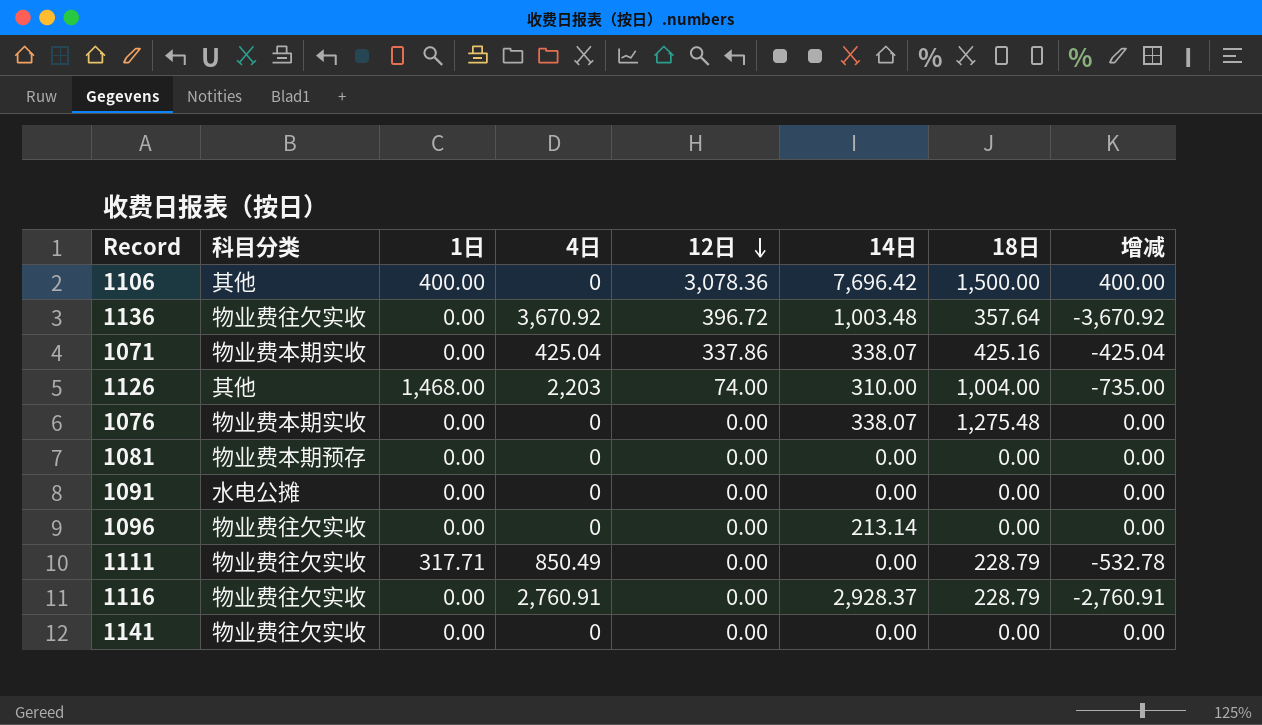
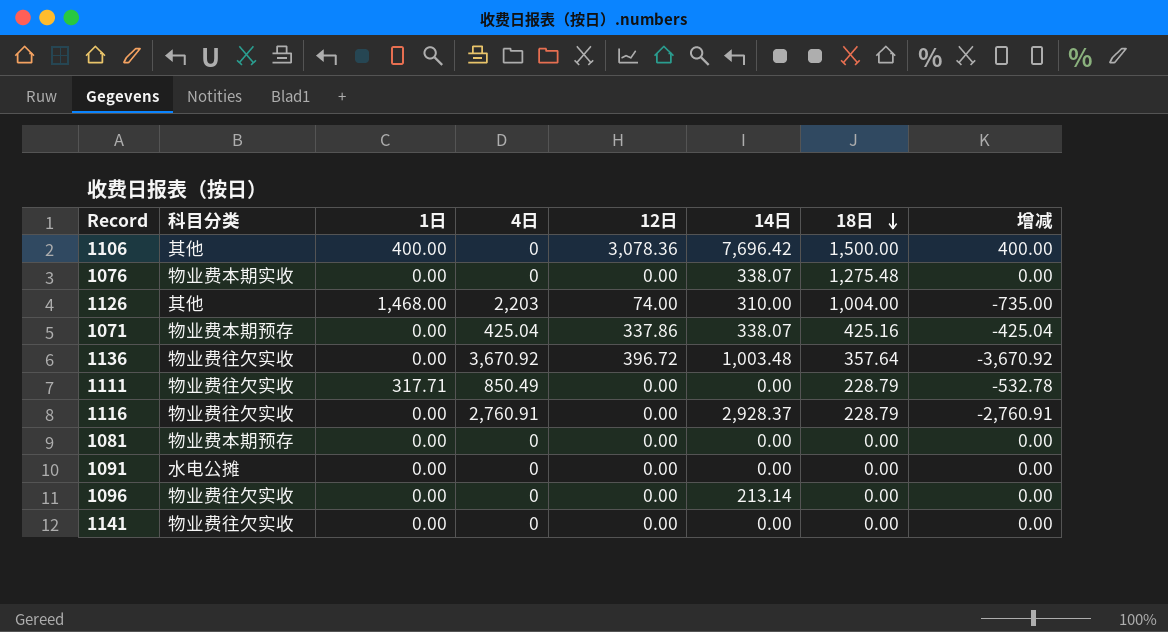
row order: 12日 descending -> 18日 descending
1071 | 科目分类: 物业费本期实收 -> 物业费本期预存

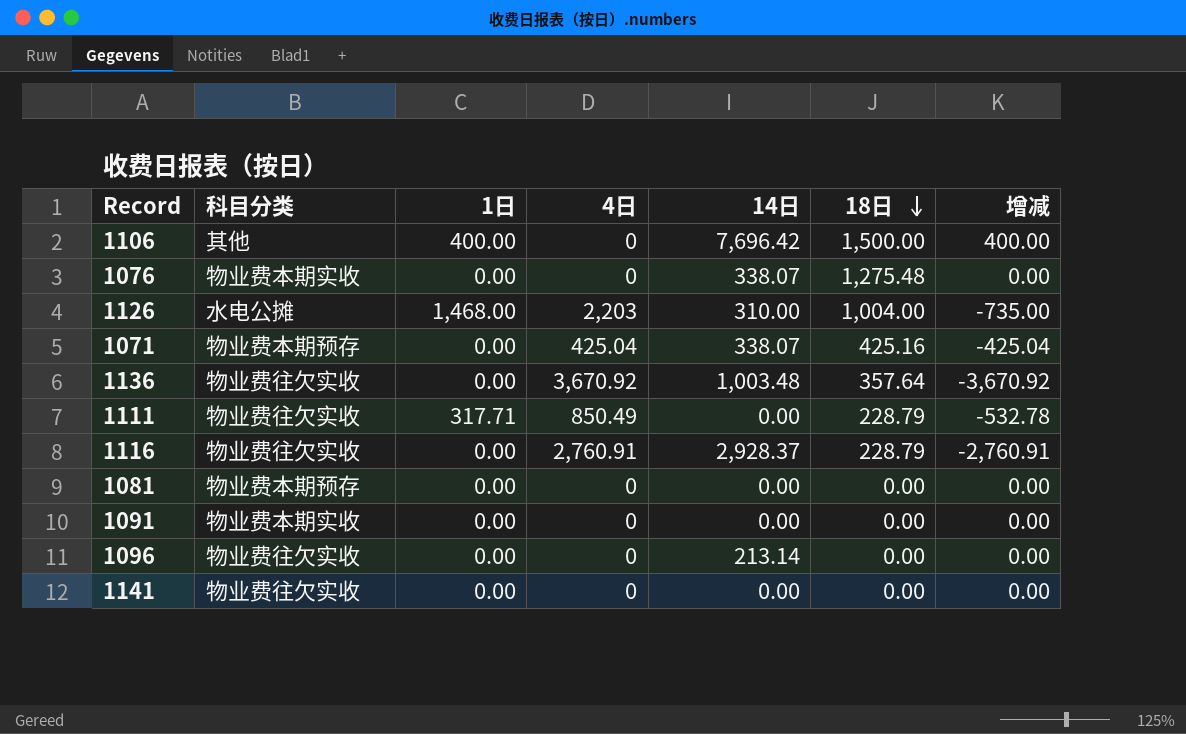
column 12日 | position: 5 -> none
1126 | 科目分类: 其他 -> 水电公摊
1091 | 科目分类: 水电公摊 -> 物业费本期实收

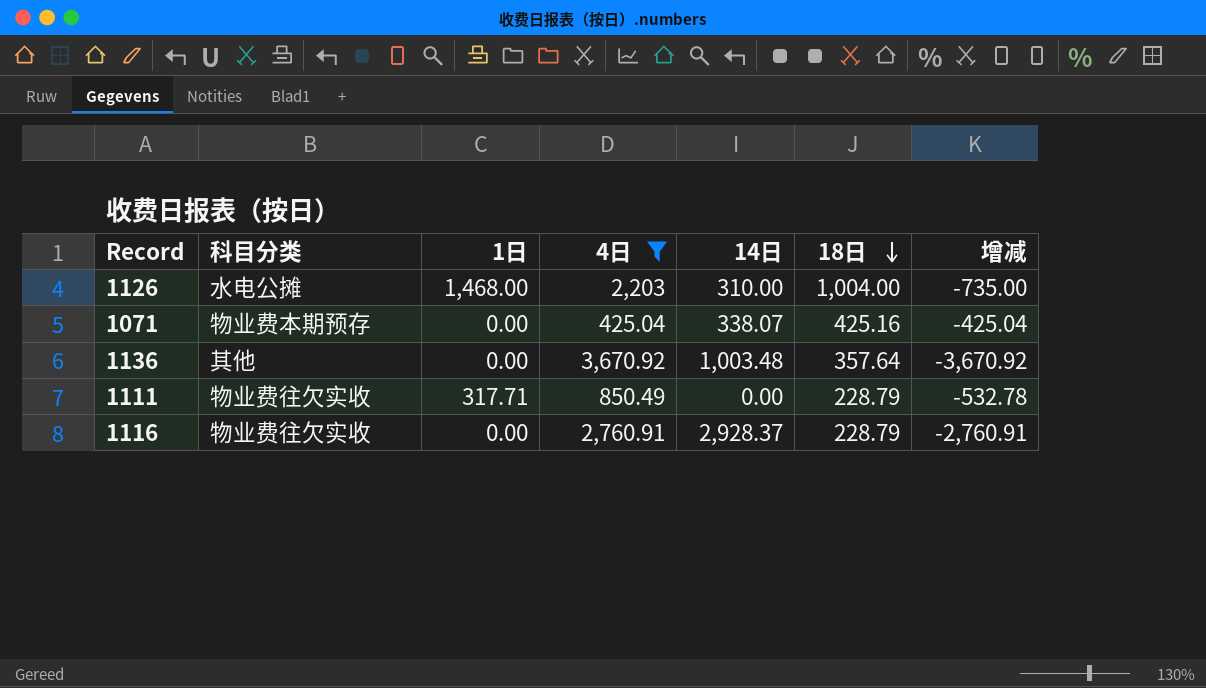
filter: none -> 4日 != 0
1136 | 科目分类: 物业费往欠实收 -> 其他

